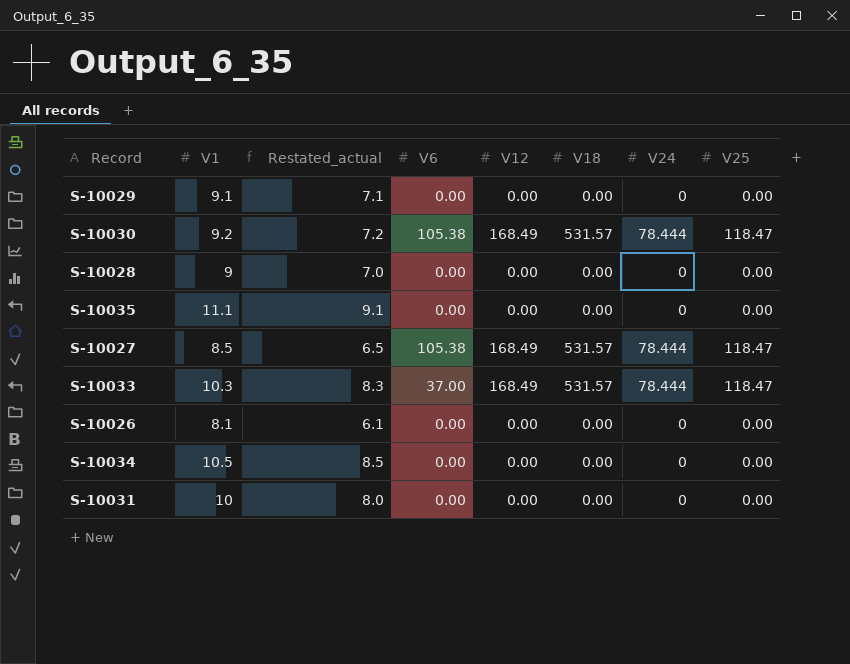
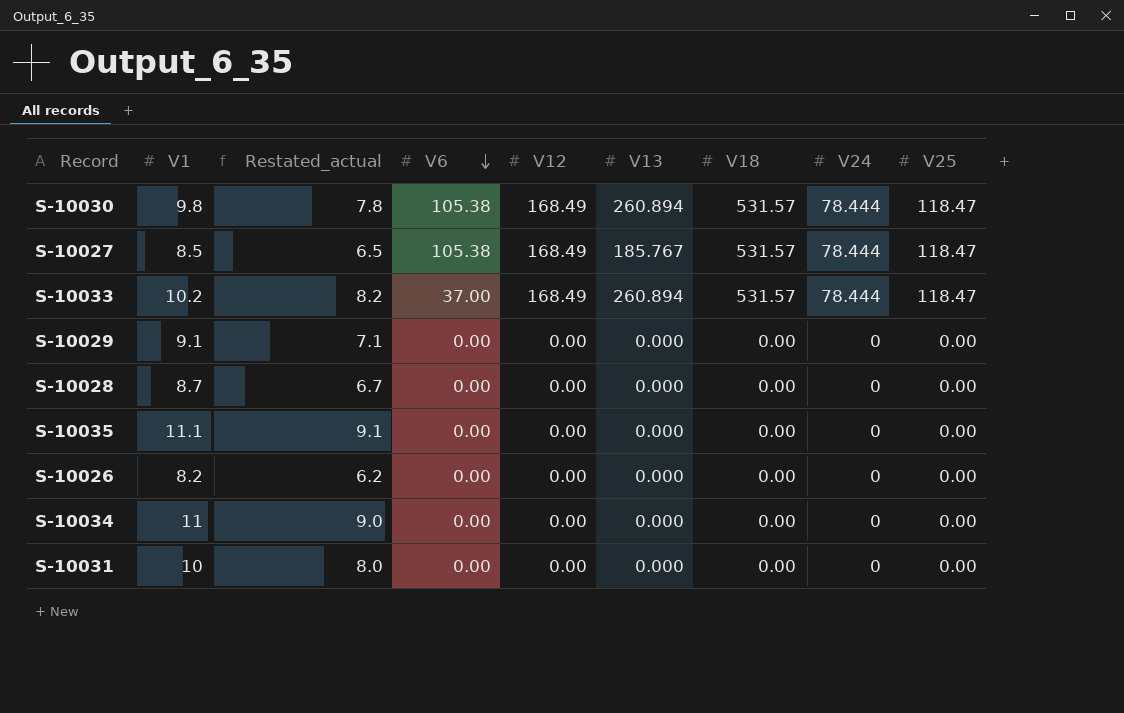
row order: none -> V6 descending
column V13 | position: none -> 6
S-10030 | V1: 9.2 -> 9.8
S-10030 | Restated_actual: 7.2 -> 7.8
S-10033 | V1: 10.3 -> 10.2
S-10033 | Restated_actual: 8.3 -> 8.2
S-10028 | V1: 9 -> 8.7
S-10028 | Restated_actual: 7.0 -> 6.7
S-10026 | V1: 8.1 -> 8.2
S-10026 | Restated_actual: 6.1 -> 6.2
S-10034 | V1: 10.5 -> 11
S-10034 | Restated_actual: 8.5 -> 9.0

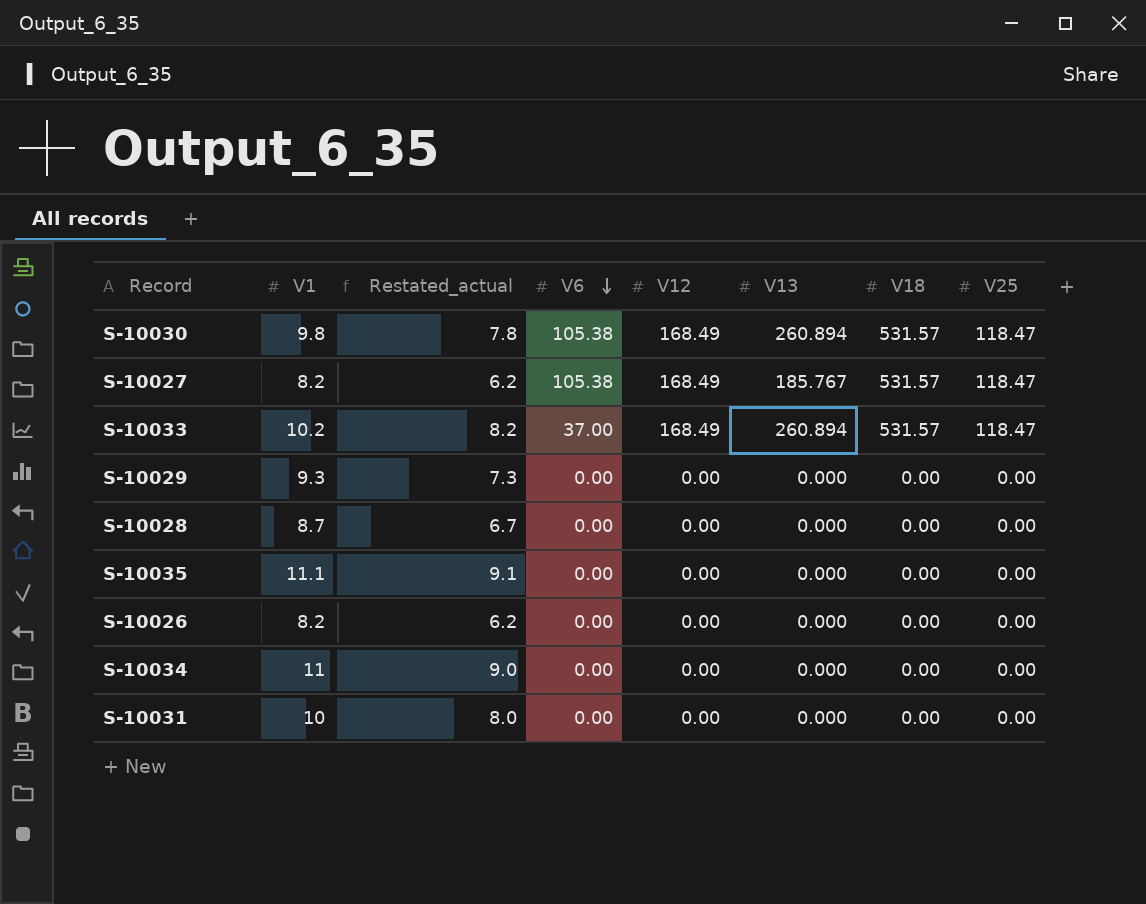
column V24 | position: 8 -> none
S-10027 | V1: 8.5 -> 8.2
S-10027 | Restated_actual: 6.5 -> 6.2
S-10029 | V1: 9.1 -> 9.3
S-10029 | Restated_actual: 7.1 -> 7.3

